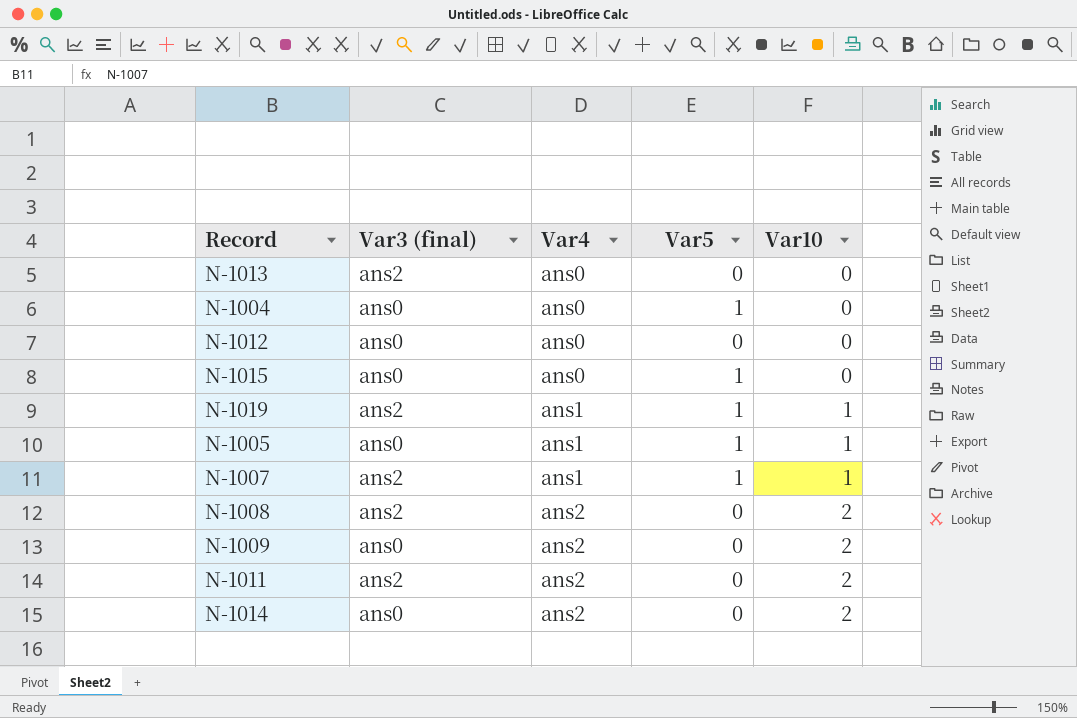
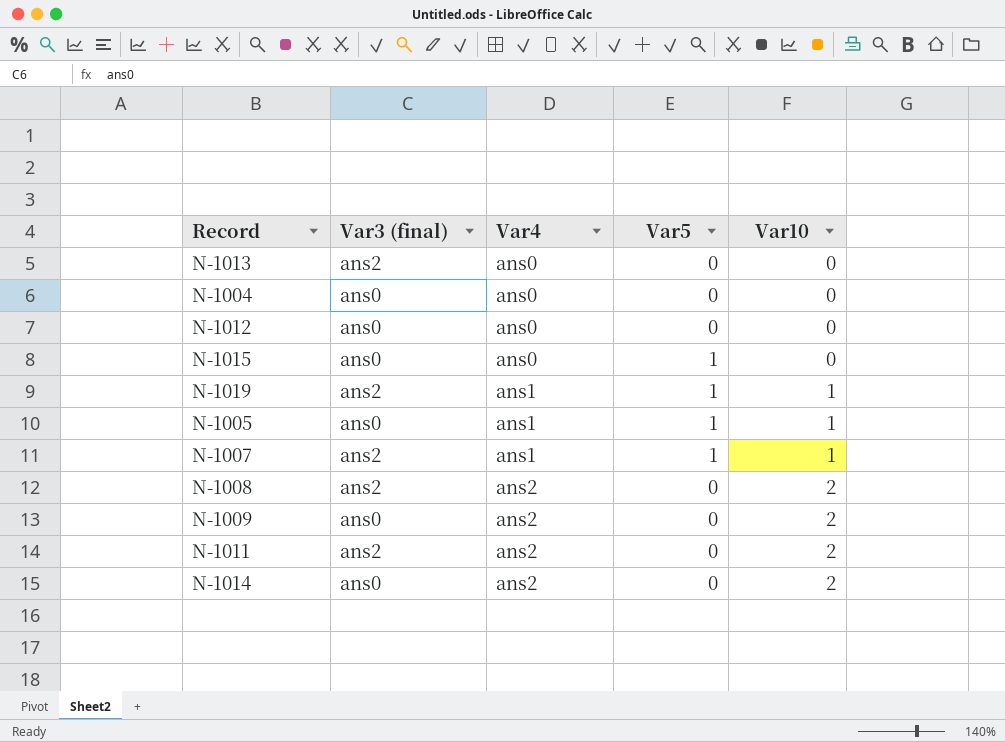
N-1004 | Var5: 1 -> 0

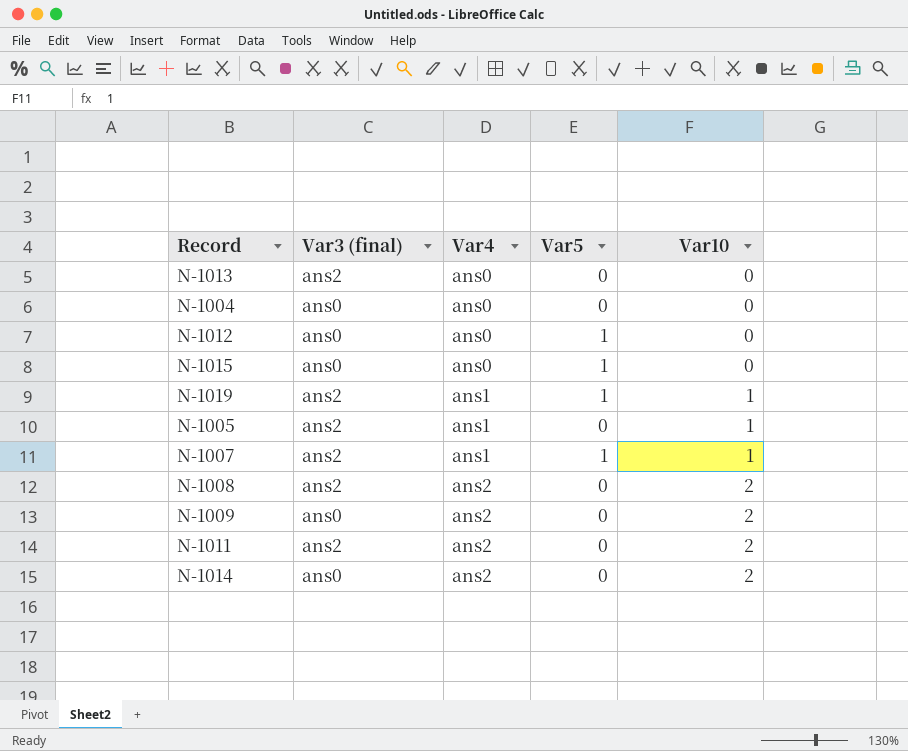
N-1012 | Var5: 0 -> 1
N-1005 | Var3 (final): ans0 -> ans2
N-1005 | Var5: 1 -> 0

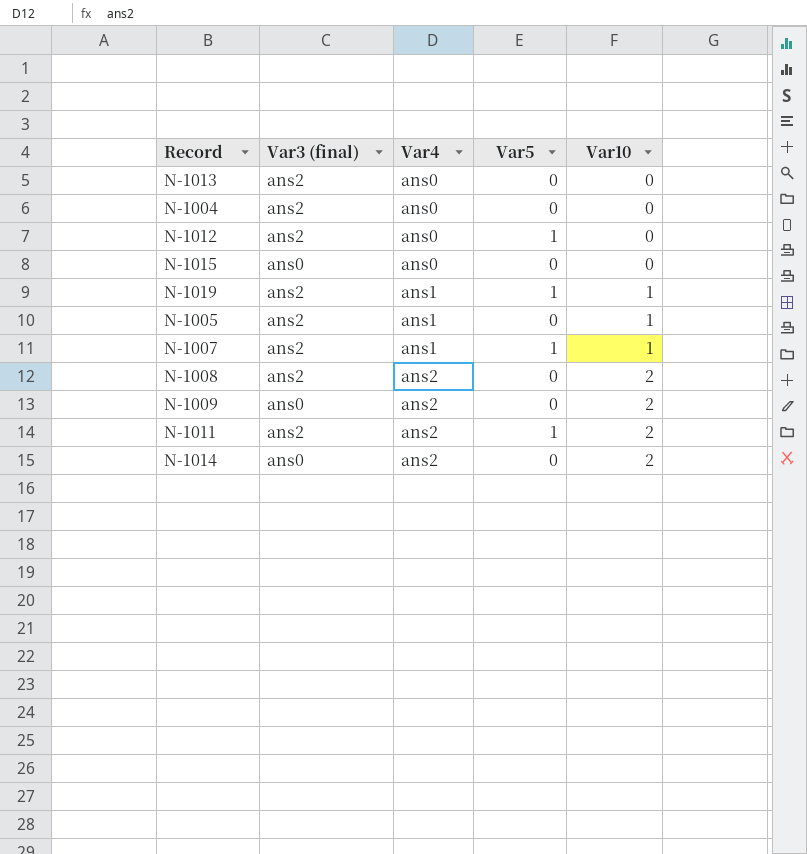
N-1004 | Var3 (final): ans0 -> ans2
N-1012 | Var3 (final): ans0 -> ans2
N-1015 | Var5: 1 -> 0
N-1011 | Var5: 0 -> 1

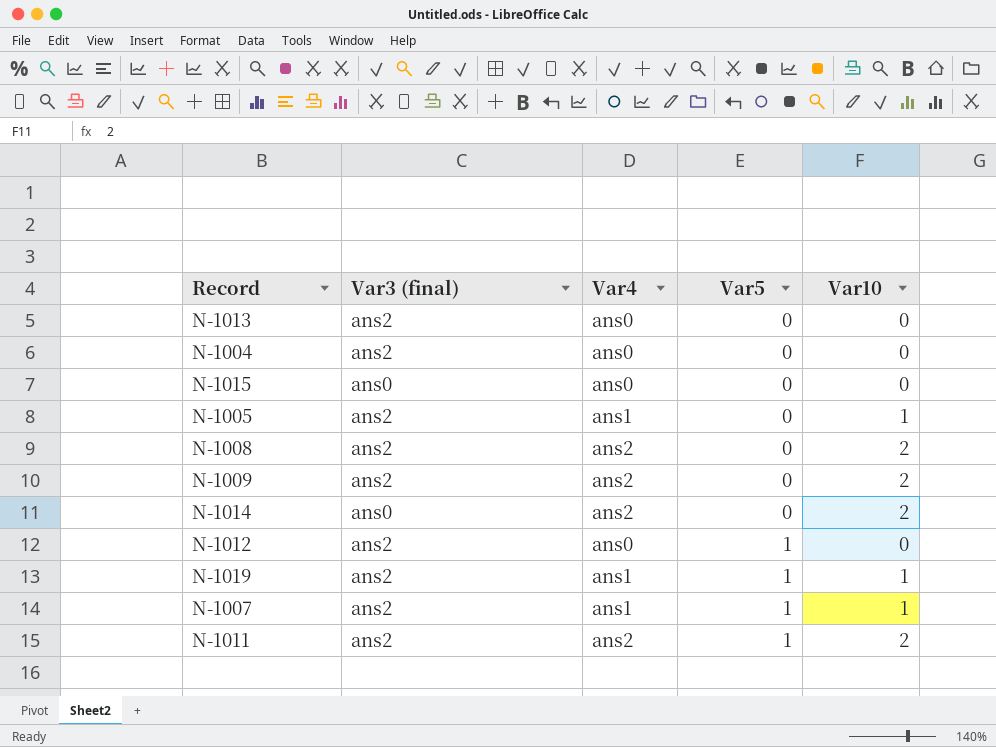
row order: Var4 ascending -> Var5 ascending
N-1009 | Var3 (final): ans0 -> ans2

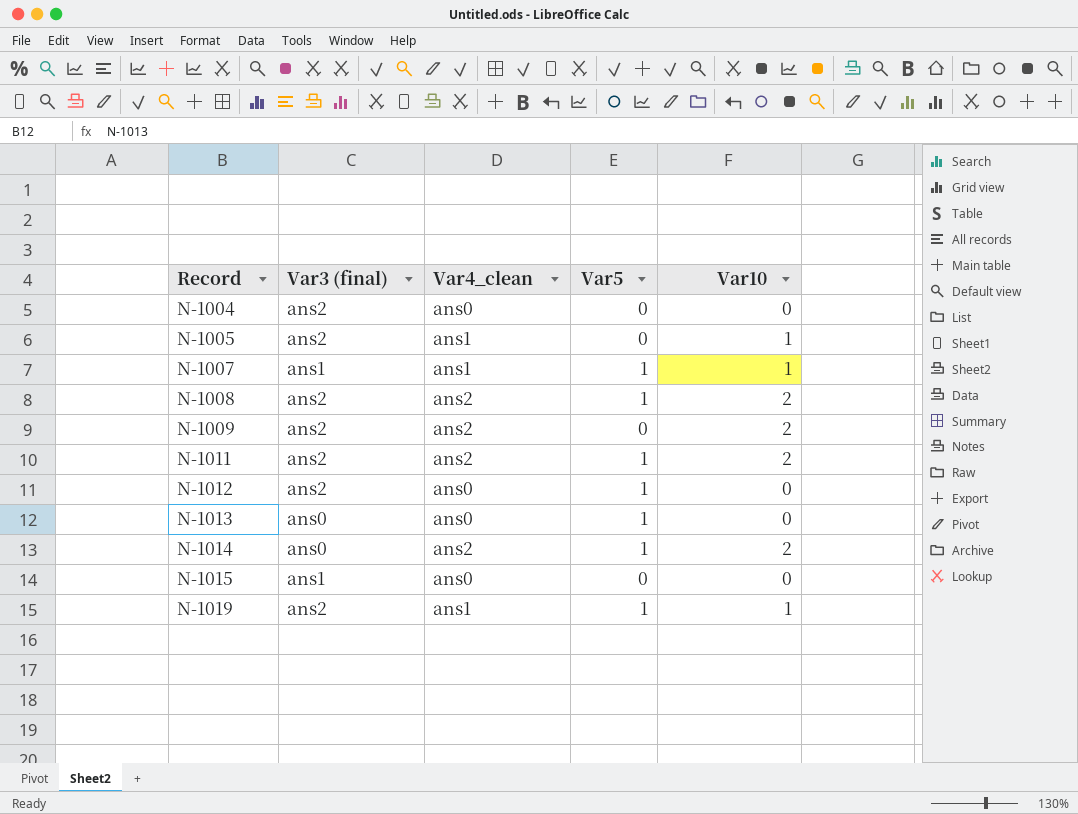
row order: Var5 ascending -> Record ascending
column name: Var4 -> Var4_clean
N-1007 | Var3 (final): ans2 -> ans1
N-1008 | Var5: 0 -> 1
N-1013 | Var3 (final): ans2 -> ans0
N-1013 | Var5: 0 -> 1
N-1014 | Var5: 0 -> 1
N-1015 | Var3 (final): ans0 -> ans1

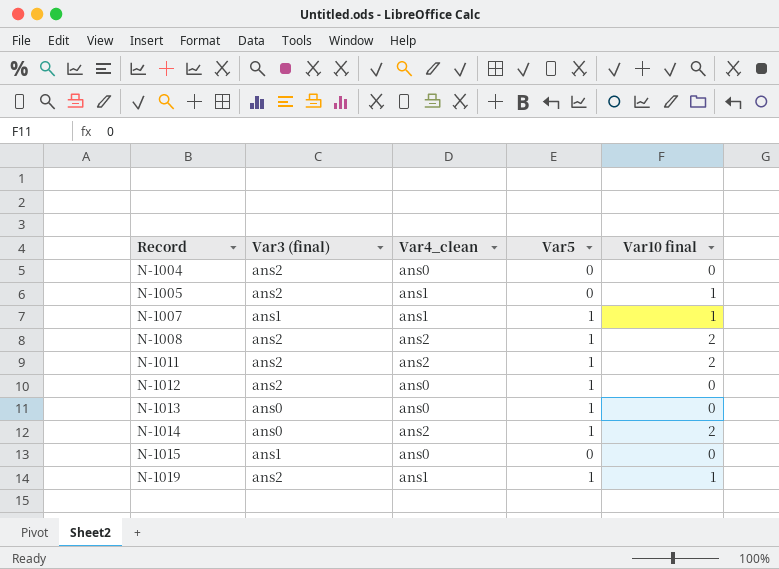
column name: Var10 -> Var10 final
row N-1009: ans2 | ans2 | 0 | 2 -> none

